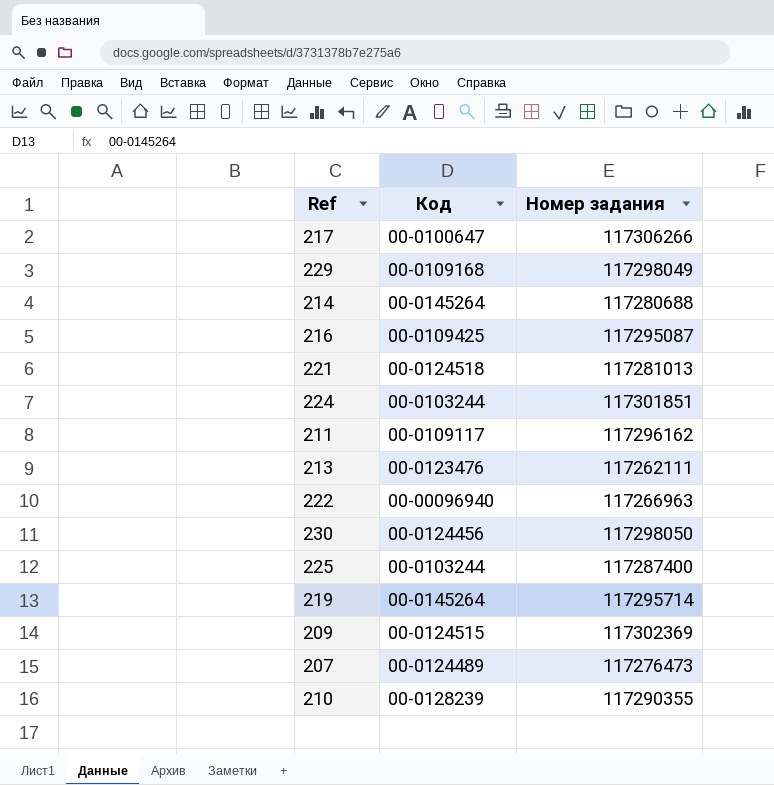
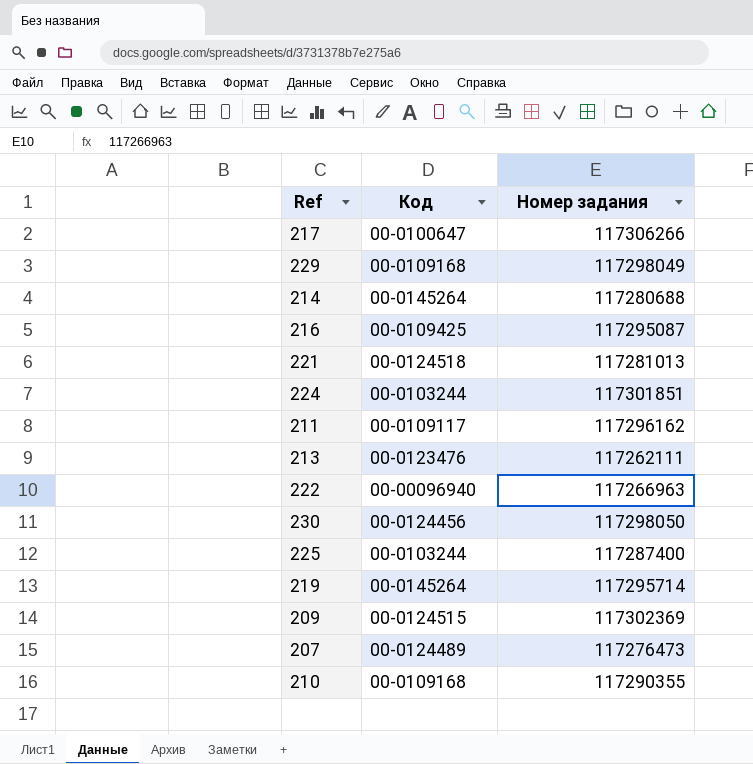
210 | Код: 00-0128239 -> 00-0109168

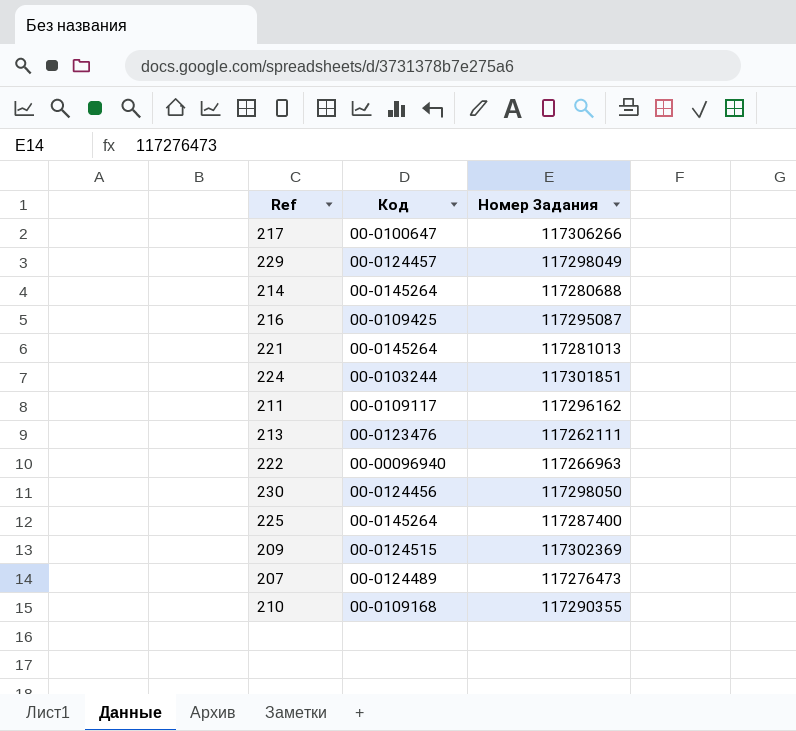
column name: Номер задания -> Номер Задания
row 219: 00-0145264 | 117295714 -> none
229 | Код: 00-0109168 -> 00-0124457
221 | Код: 00-0124518 -> 00-0145264
225 | Код: 00-0103244 -> 00-0145264

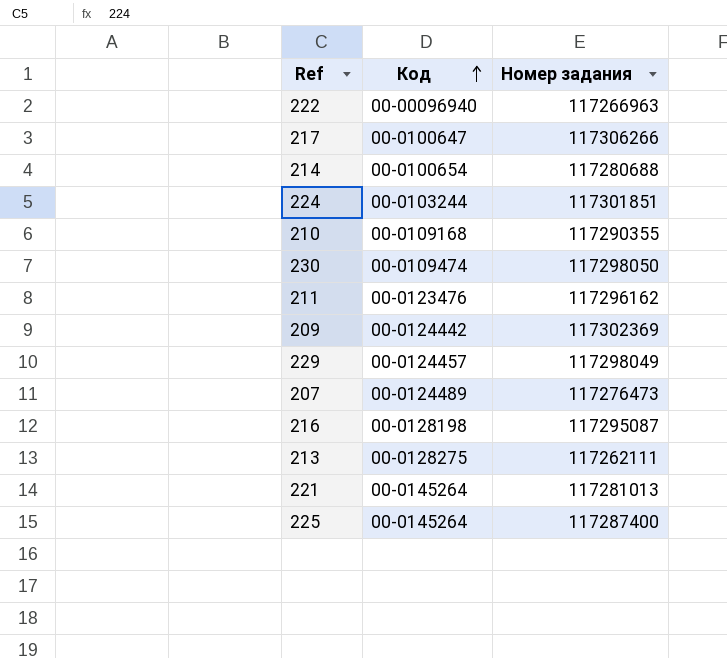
row order: none -> Код ascending
column name: Номер Задания -> Номер задания
214 | Код: 00-0145264 -> 00-0100654
230 | Код: 00-0124456 -> 00-0109474
211 | Код: 00-0109117 -> 00-0123476
209 | Код: 00-0124515 -> 00-0124442
216 | Код: 00-0109425 -> 00-0128198
213 | Код: 00-0123476 -> 00-0128275

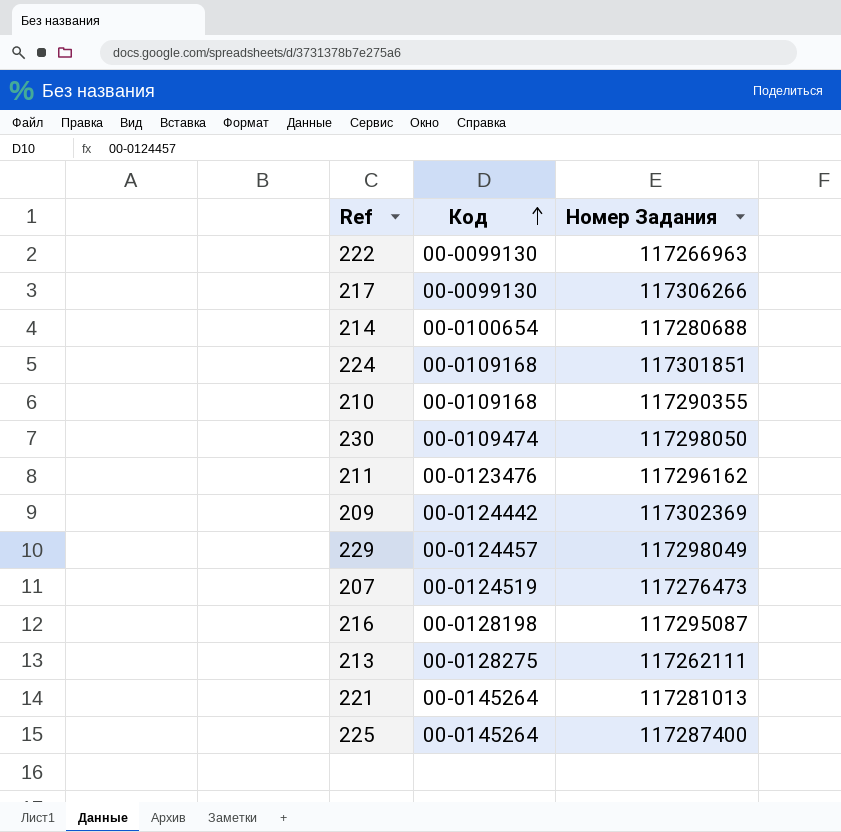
column name: Номер задания -> Номер Задания
222 | Код: 00-00096940 -> 00-0099130
217 | Код: 00-0100647 -> 00-0099130
224 | Код: 00-0103244 -> 00-0109168
207 | Код: 00-0124489 -> 00-0124519

